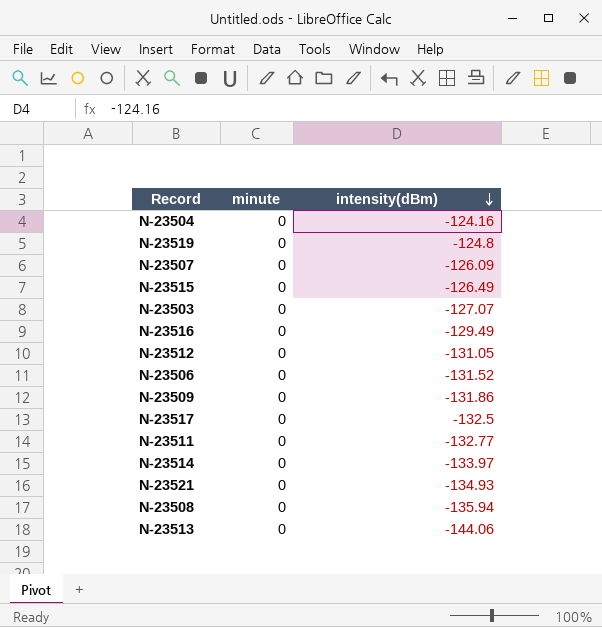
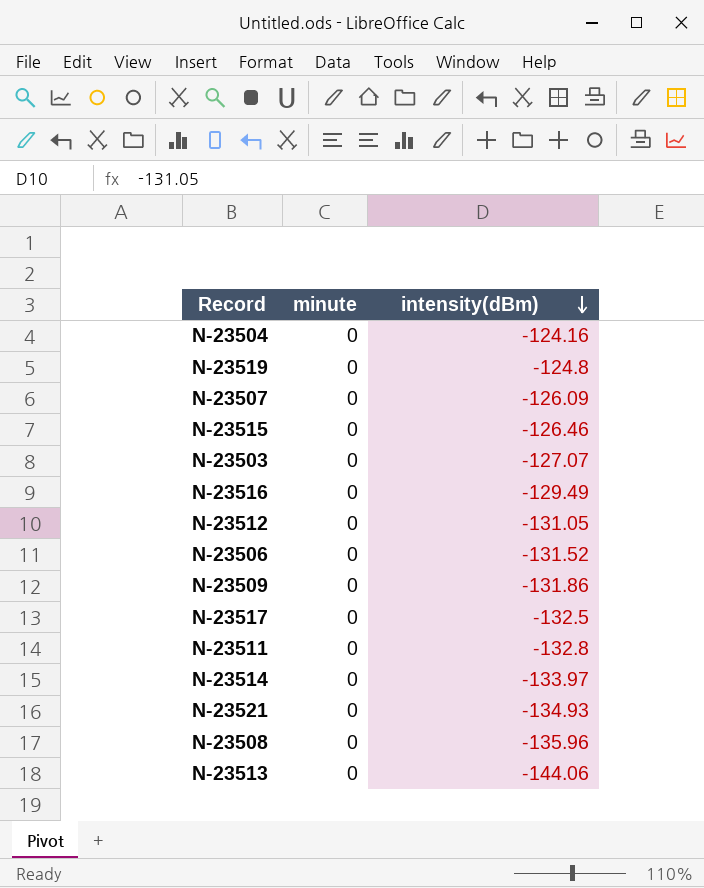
N-23515 | intensity(dBm): -126.49 -> -126.46
N-23511 | intensity(dBm): -132.77 -> -132.8
N-23508 | intensity(dBm): -135.94 -> -135.96

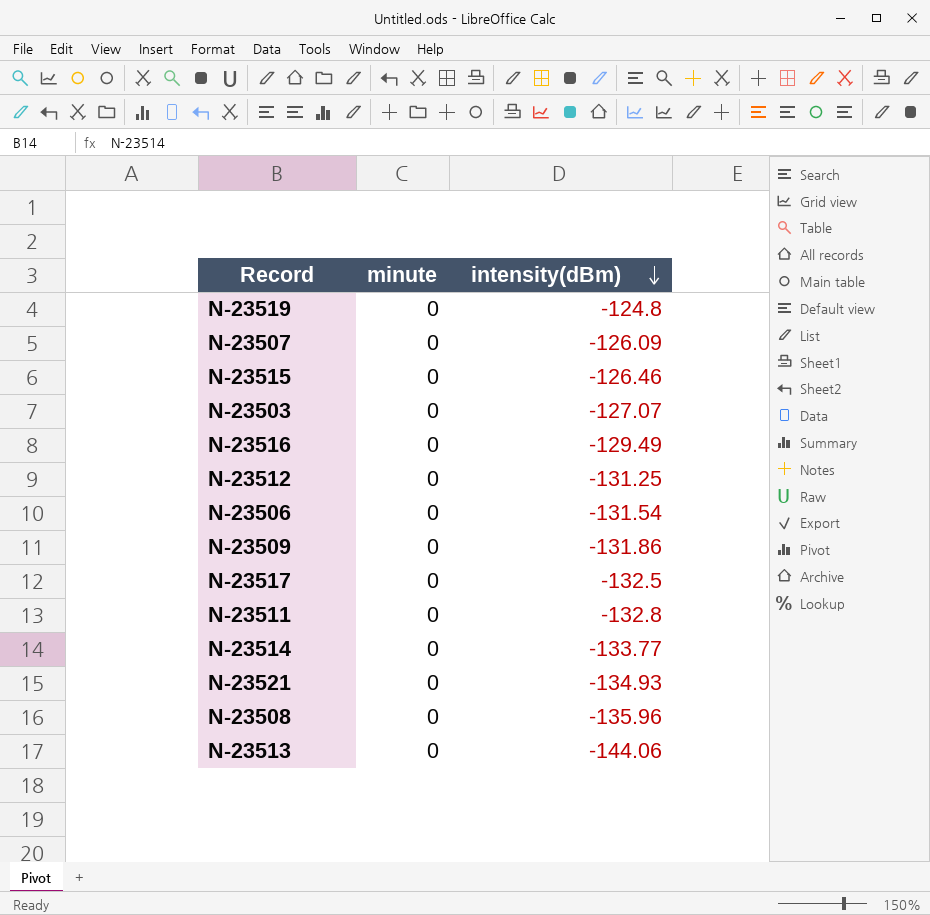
row N-23504: 0 | -124.16 -> none
N-23512 | intensity(dBm): -131.05 -> -131.25
N-23506 | intensity(dBm): -131.52 -> -131.54
N-23514 | intensity(dBm): -133.97 -> -133.77

